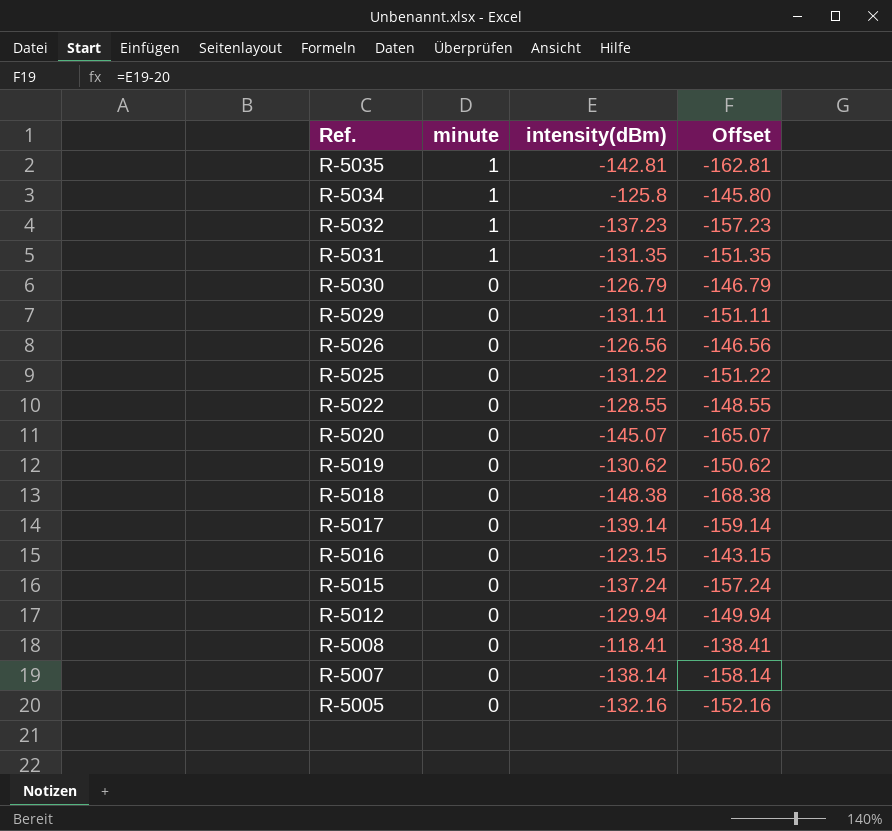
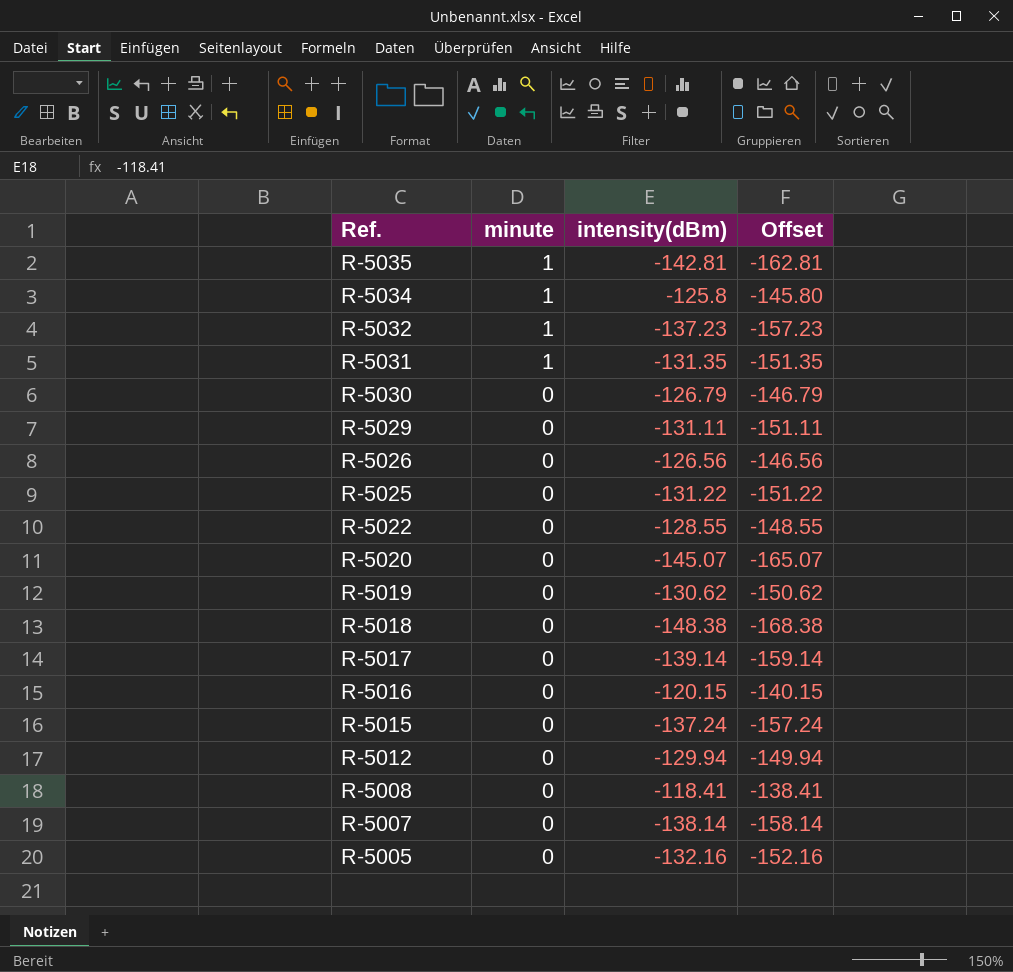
R-5016 | intensity(dBm): -123.15 -> -120.15
R-5016 | Offset: -143.15 -> -140.15

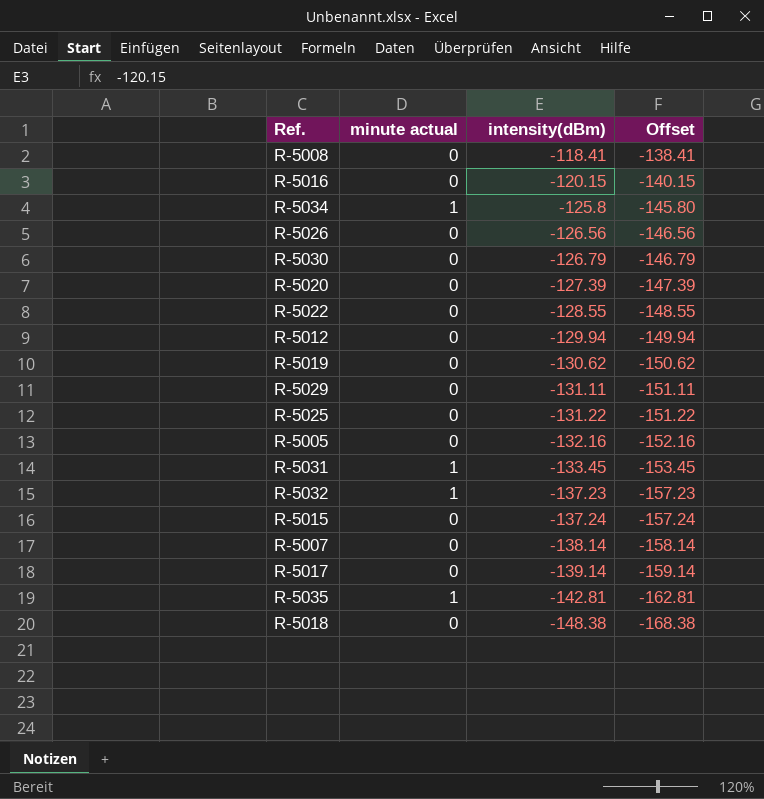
row order: Ref. descending -> intensity(dBm) descending
column name: minute -> minute actual
R-5020 | intensity(dBm): -145.07 -> -127.39
R-5020 | Offset: -165.07 -> -147.39
R-5031 | intensity(dBm): -131.35 -> -133.45
R-5031 | Offset: -151.35 -> -153.45

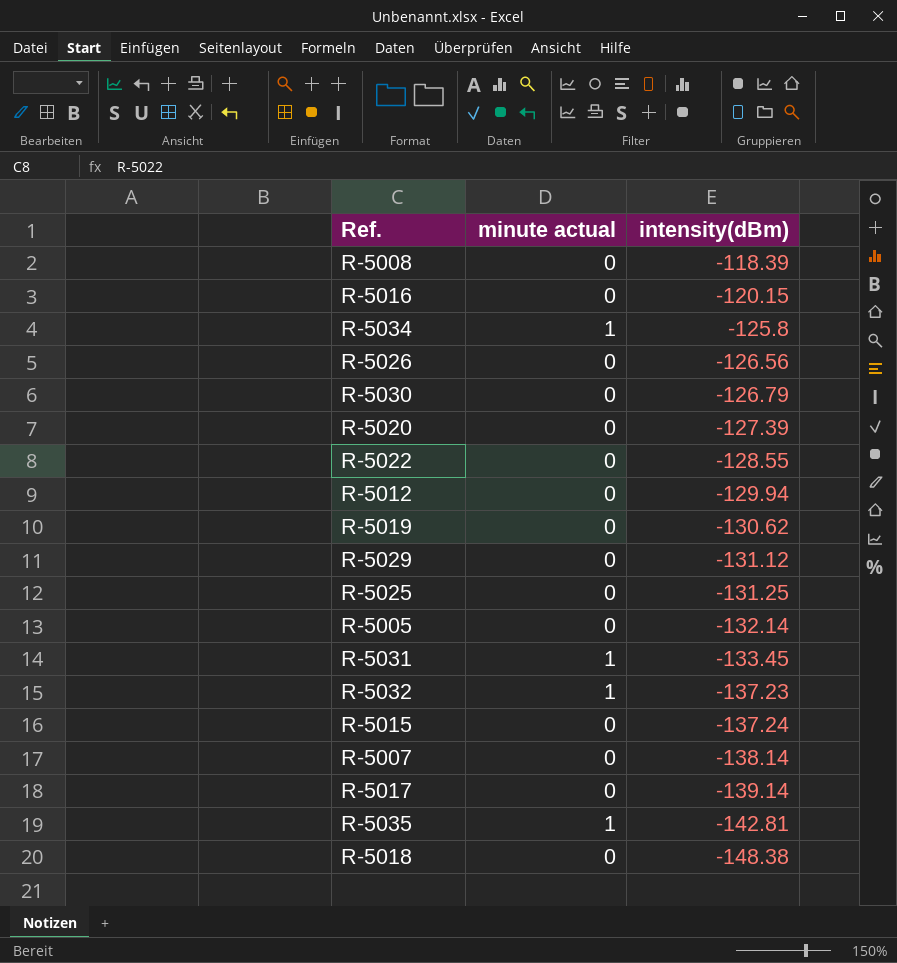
column Offset | formula: [intensity(dBm)] - 20 -> none
R-5008 | intensity(dBm): -118.41 -> -118.39
R-5029 | intensity(dBm): -131.11 -> -131.12
R-5025 | intensity(dBm): -131.22 -> -131.25
R-5005 | intensity(dBm): -132.16 -> -132.14

